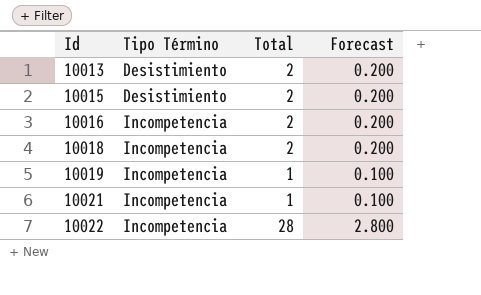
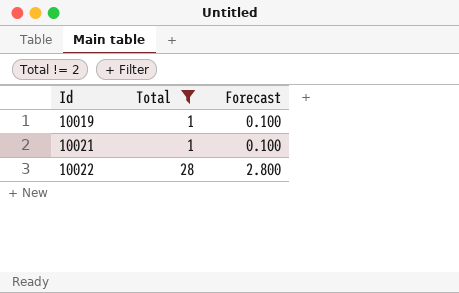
filter: none -> Total != 2
column Tipo Término | position: 2 -> none

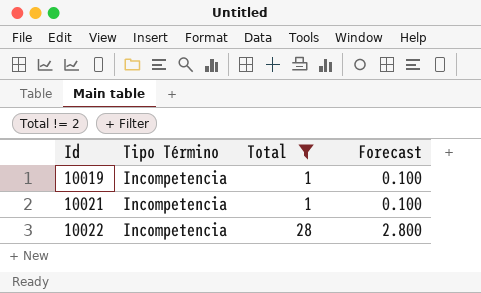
column Tipo Término | position: none -> 2

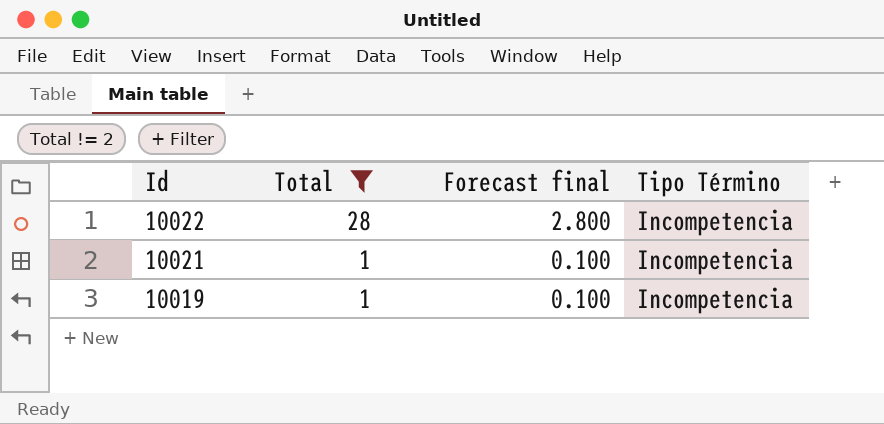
row order: Id ascending -> Id descending
column name: Forecast -> Forecast final
column Tipo Término | position: 2 -> 4

